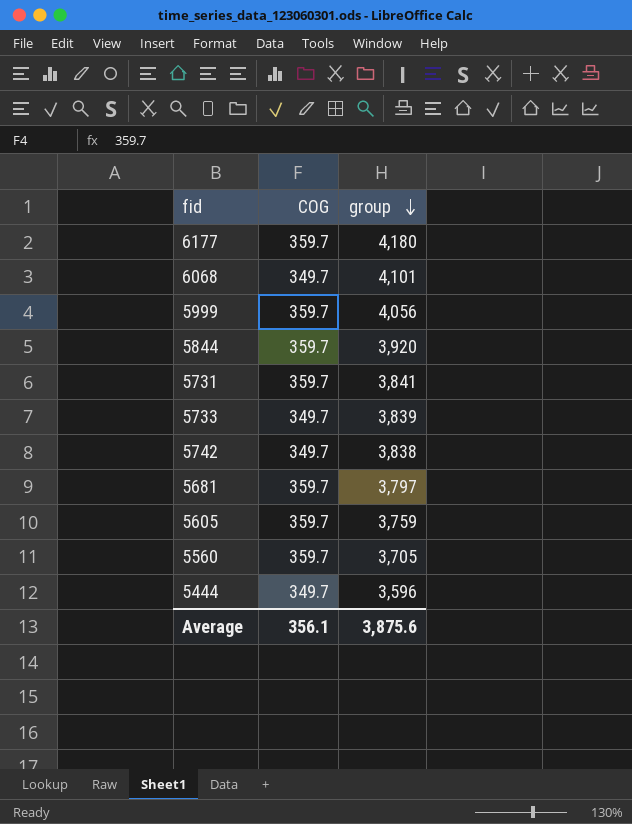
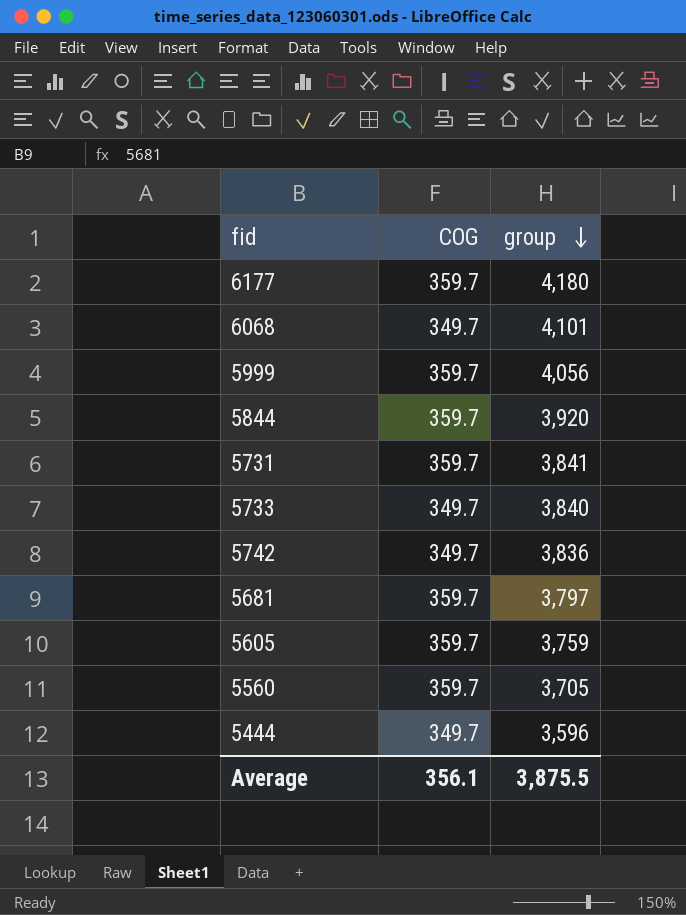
5733 | group: 3,839 -> 3,840
5742 | group: 3,838 -> 3,836
Average | group: 3,875.6 -> 3,875.5

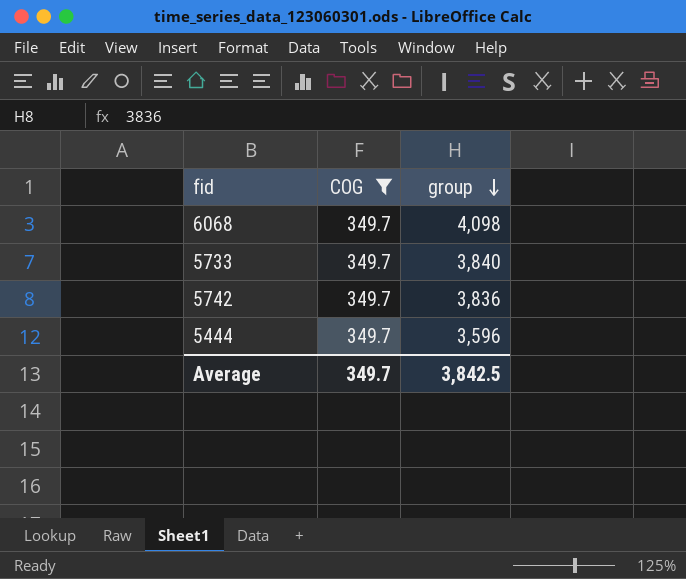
filter: none -> COG = 349.7
6068 | group: 4,101 -> 4,098
Average | COG: 356.1 -> 349.7
Average | group: 3,875.5 -> 3,842.5

